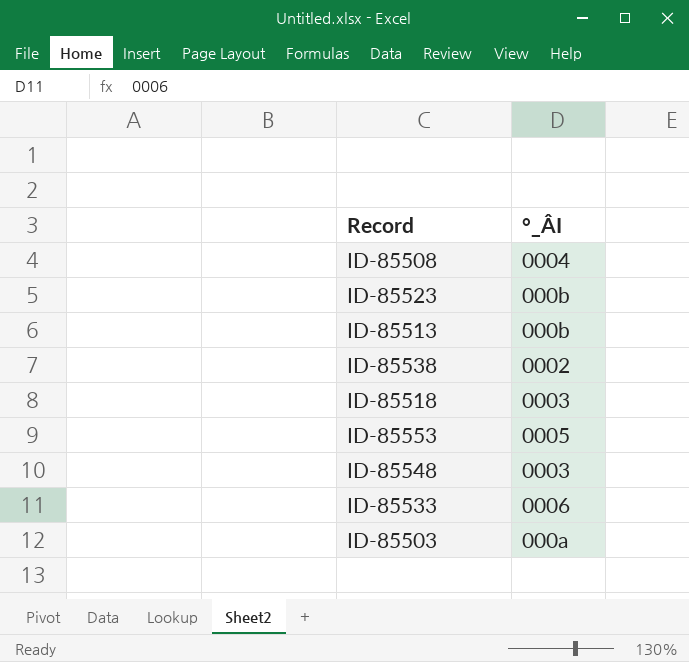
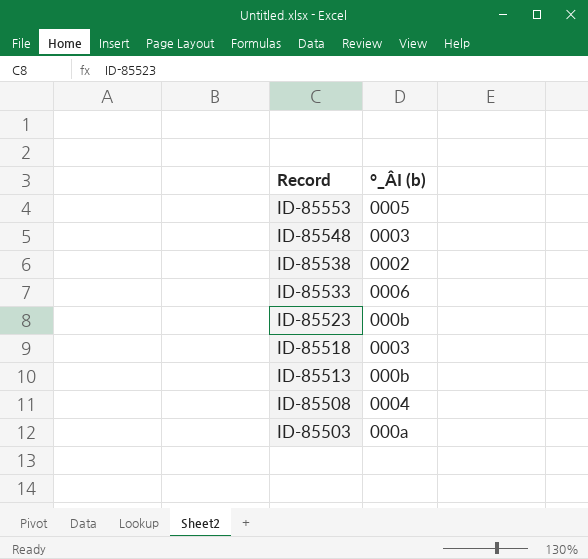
row order: none -> Record descending
column name: °_ÂI -> °_ÂI (b)

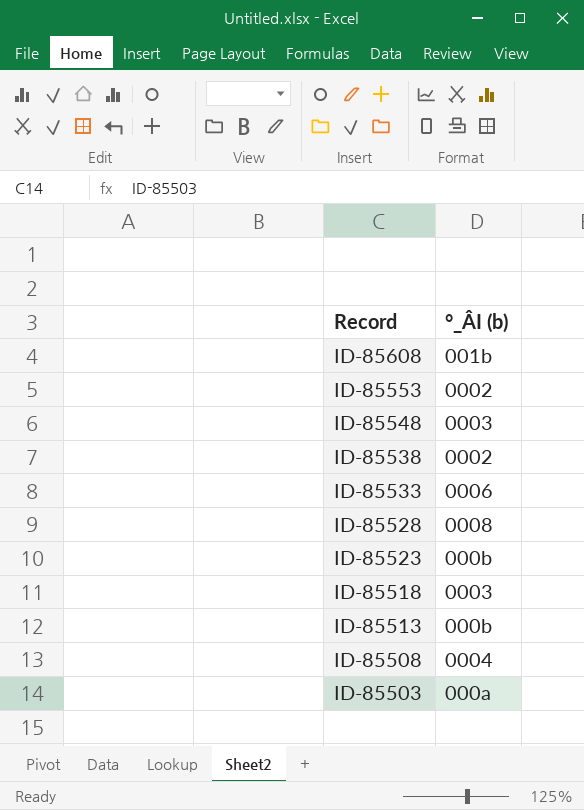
row ID-85608: none -> 001b
ID-85553 | °_ÂI (b): 0005 -> 0002
row ID-85528: none -> 0008

